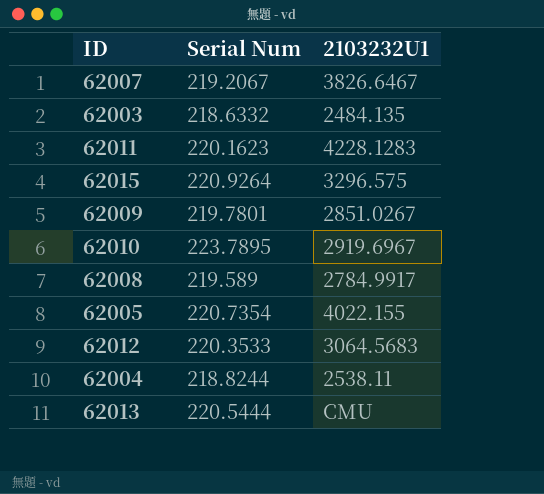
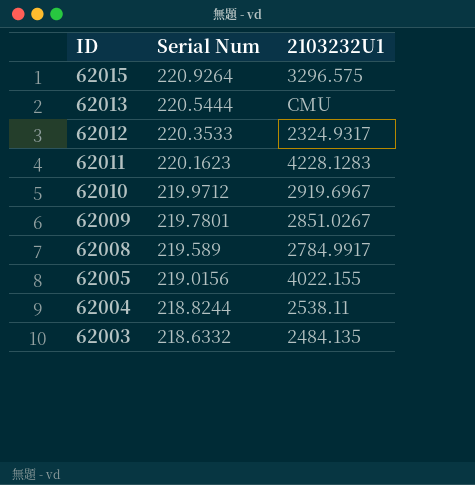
row order: none -> ID descending
row 62007: 219.2067 | 3826.6467 -> none
62012 | 2103232U1: 3064.5683 -> 2324.9317
62010 | Serial Num: 223.7895 -> 219.9712
62005 | Serial Num: 220.7354 -> 219.0156

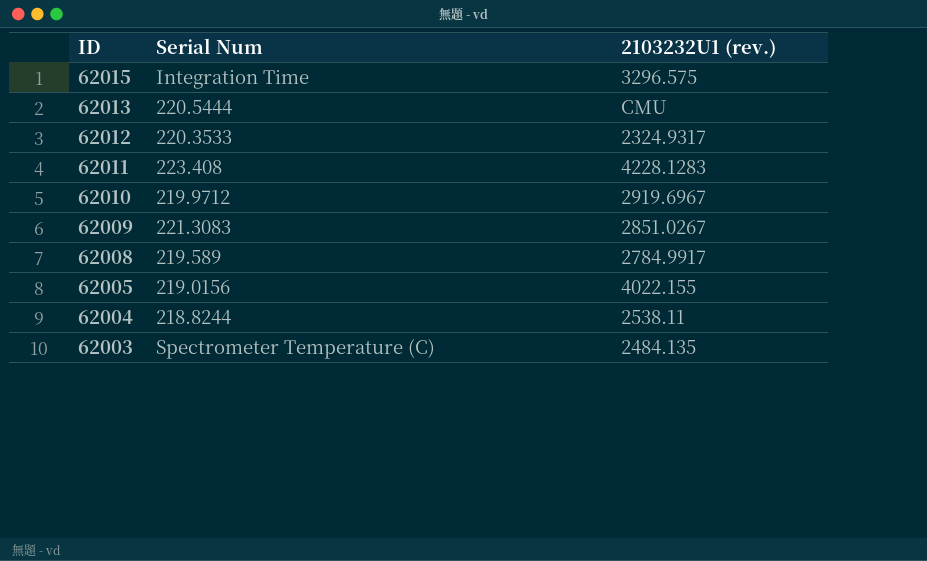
column name: 2103232U1 -> 2103232U1 (rev.)
62015 | Serial Num: 220.9264 -> Integration Time
62011 | Serial Num: 220.1623 -> 223.408
62009 | Serial Num: 219.7801 -> 221.3083
62003 | Serial Num: 218.6332 -> Spectrometer Temperature (C)

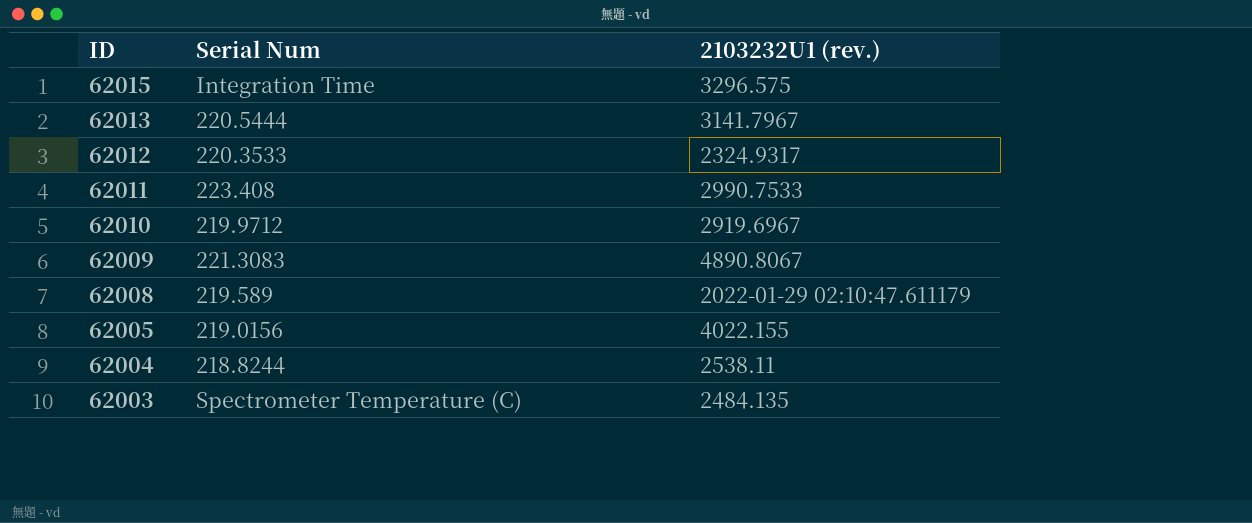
62013 | 2103232U1 (rev.): CMU -> 3141.7967
62011 | 2103232U1 (rev.): 4228.1283 -> 2990.7533
62009 | 2103232U1 (rev.): 2851.0267 -> 4890.8067
62008 | 2103232U1 (rev.): 2784.9917 -> 2022-01-29 02:10:47.611179

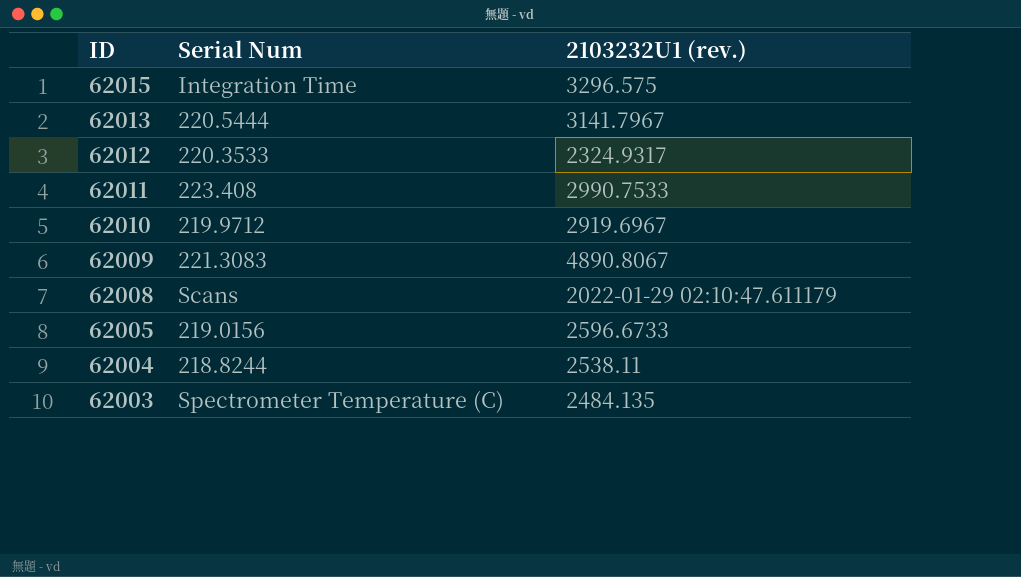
62008 | Serial Num: 219.589 -> Scans
62005 | 2103232U1 (rev.): 4022.155 -> 2596.6733

